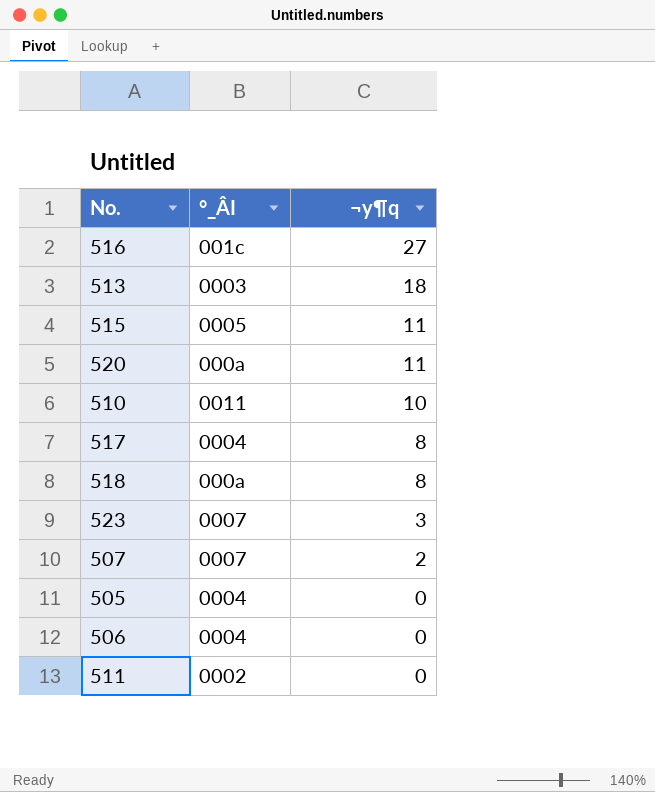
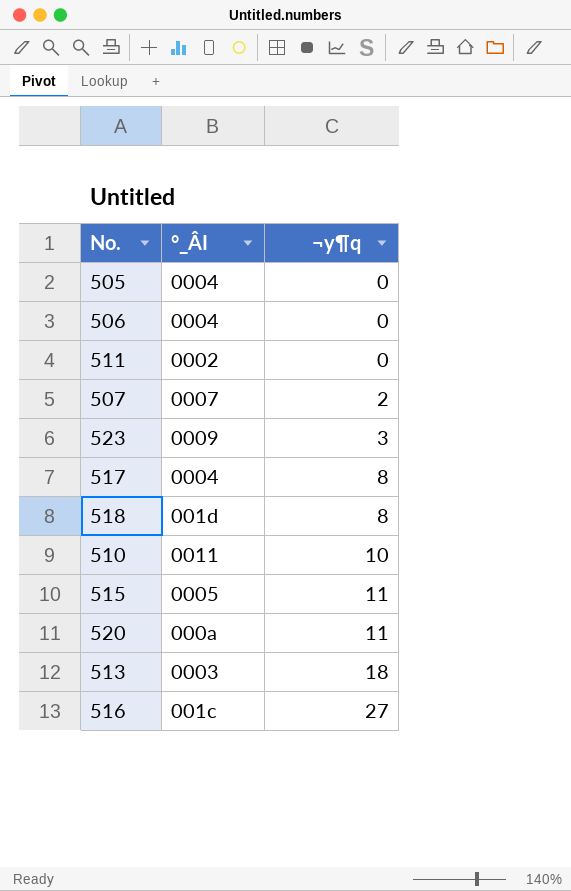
row order: ¬y¶q descending -> ¬y¶q ascending
523 | °_ÂI: 0007 -> 0009
518 | °_ÂI: 000a -> 001d

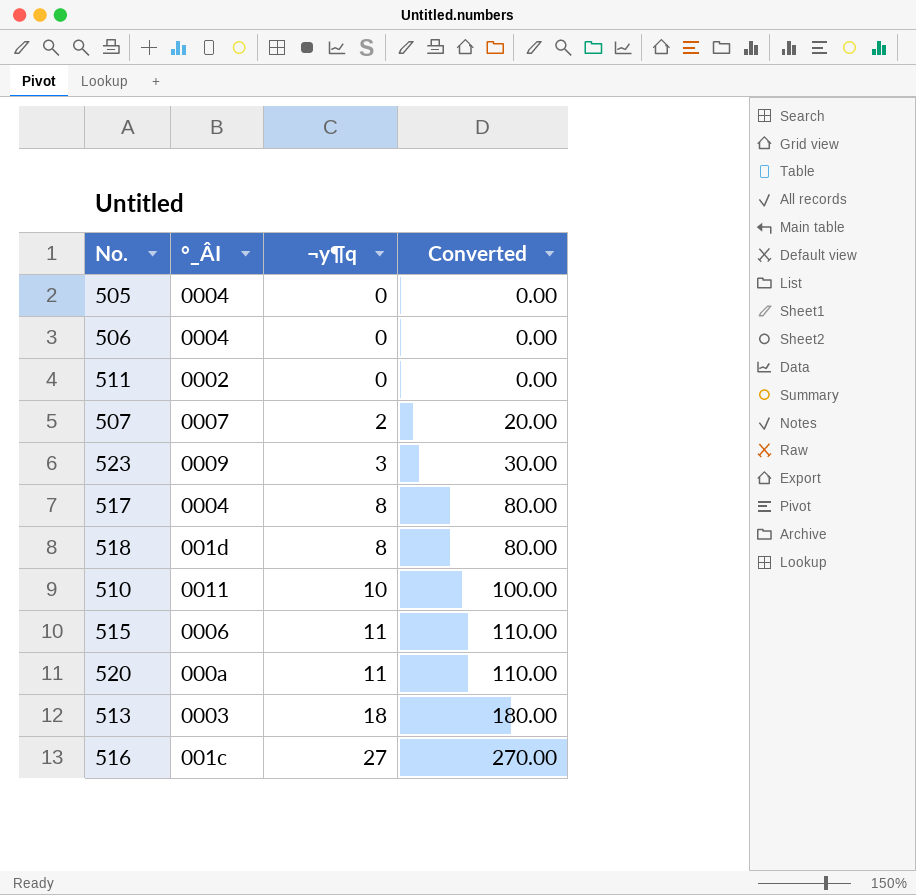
column Converted | formula: none -> [¬y¶q] * 10
515 | °_ÂI: 0005 -> 0006

